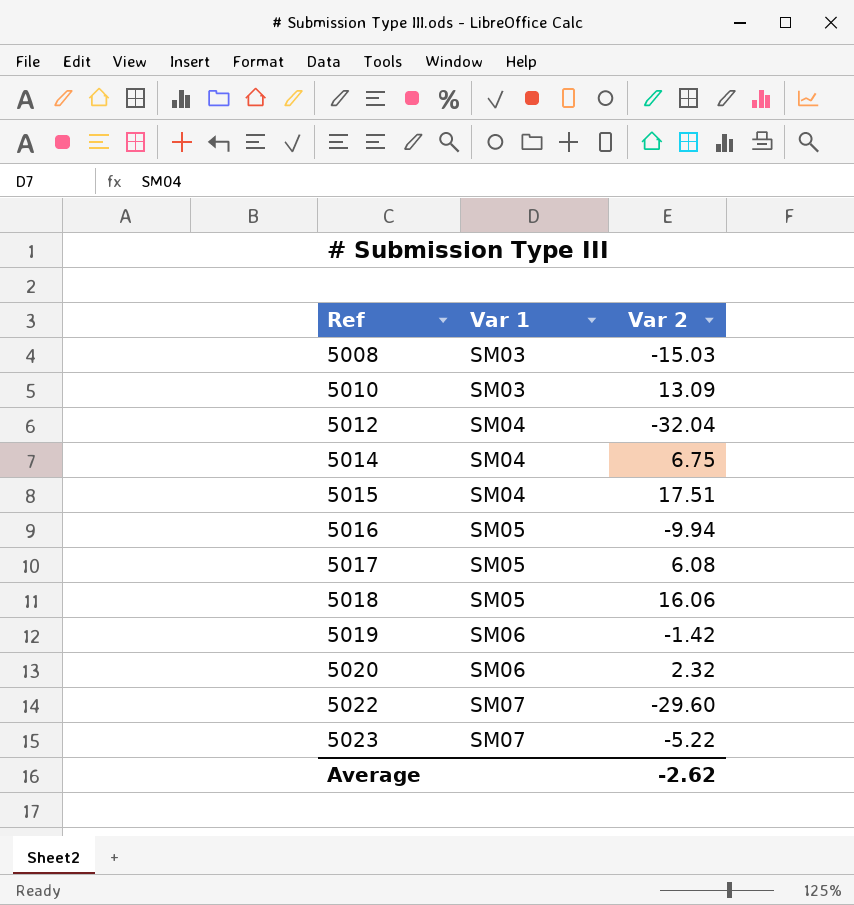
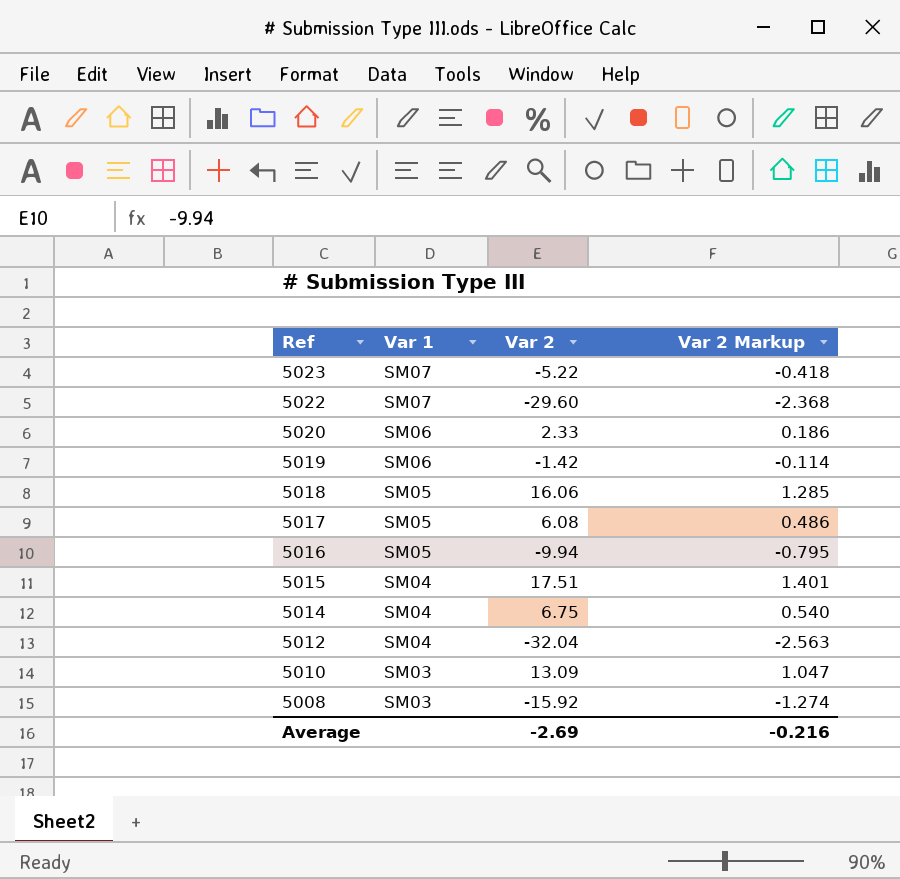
row order: Ref ascending -> Ref descending
column Var 2 Markup | formula: none -> [Var 2] * 0.08
5020 | Var 2: 2.32 -> 2.33
5008 | Var 2: -15.03 -> -15.92
Average | Var 2: -2.62 -> -2.69

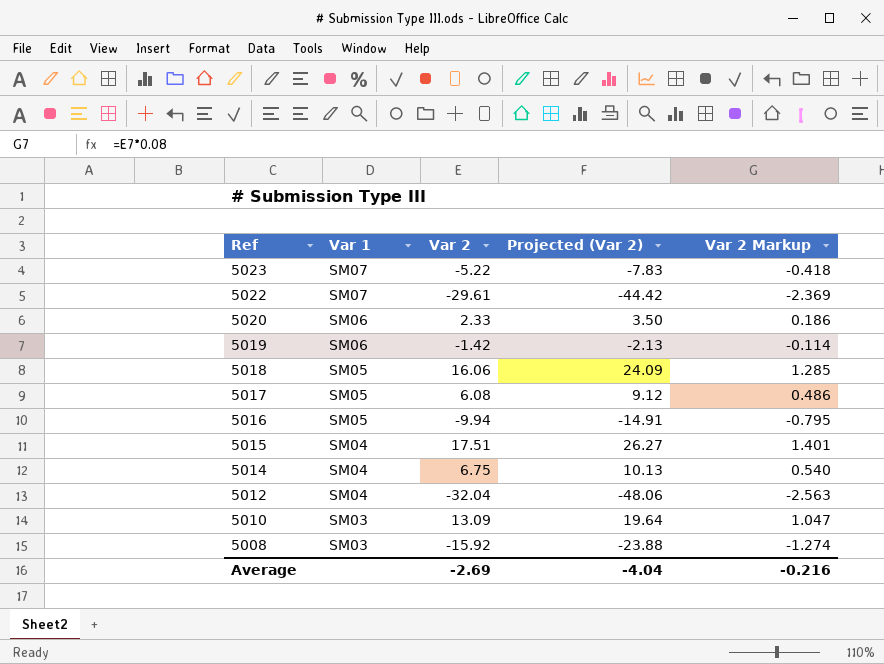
column Projected (Var 2) | formula: none -> [Var 2] * 1.5
5022 | Var 2: -29.60 -> -29.61
5022 | Var 2 Markup: -2.368 -> -2.369

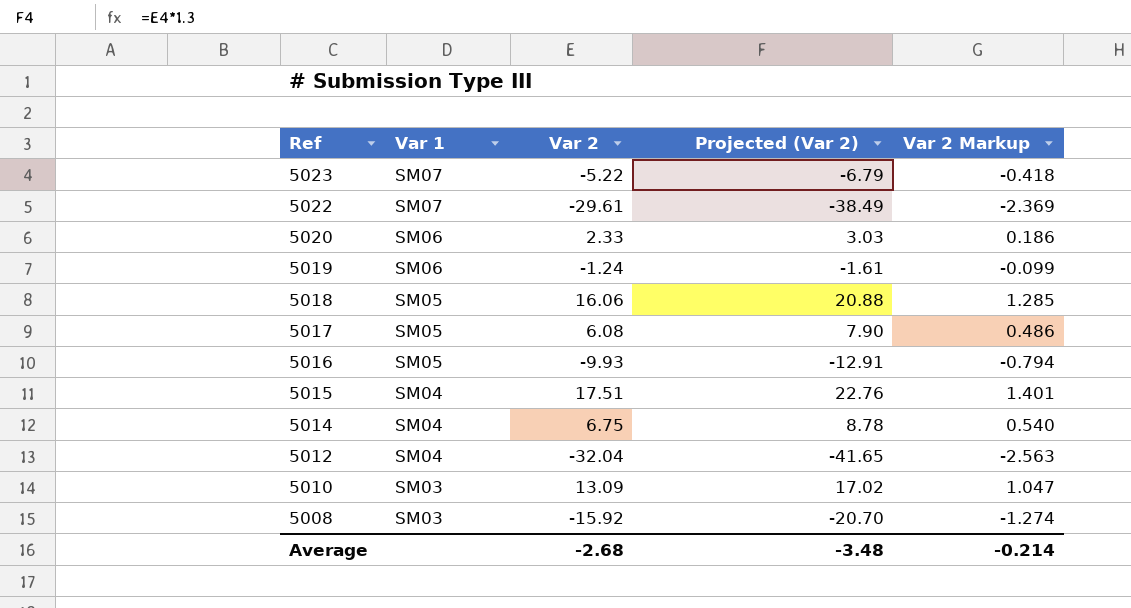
column Projected (Var 2) | formula: [Var 2] * 1.5 -> [Var 2] * 1.3
5019 | Var 2: -1.42 -> -1.24
5019 | Var 2 Markup: -0.114 -> -0.099
5016 | Var 2: -9.94 -> -9.93
5016 | Var 2 Markup: -0.795 -> -0.794
Average | Var 2: -2.69 -> -2.68
Average | Projected (Var 2): -4.04 -> -3.48
Average | Var 2 Markup: -0.216 -> -0.214

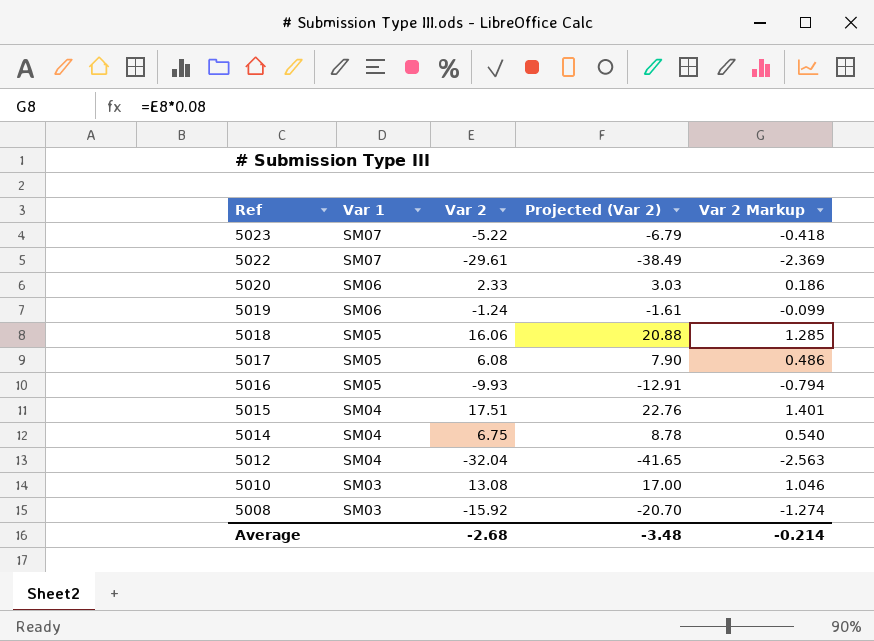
5010 | Var 2: 13.09 -> 13.08
5010 | Projected (Var 2): 17.02 -> 17.00
5010 | Var 2 Markup: 1.047 -> 1.046

